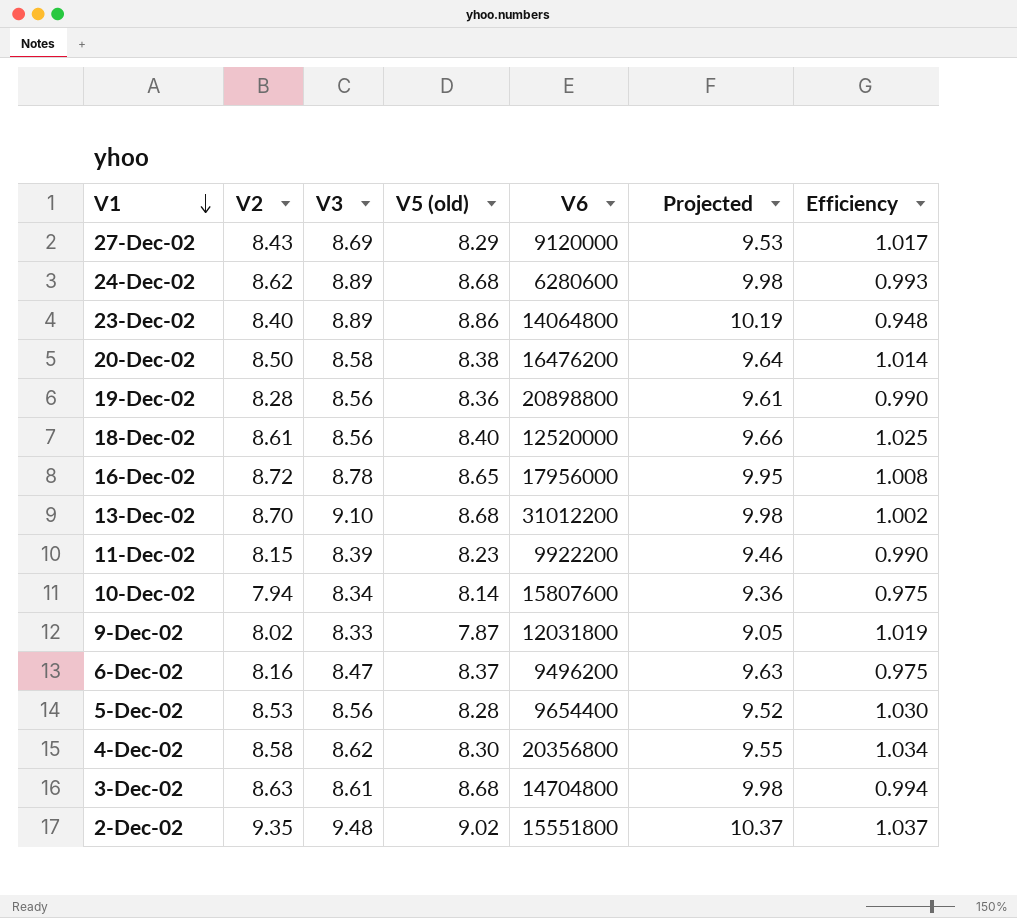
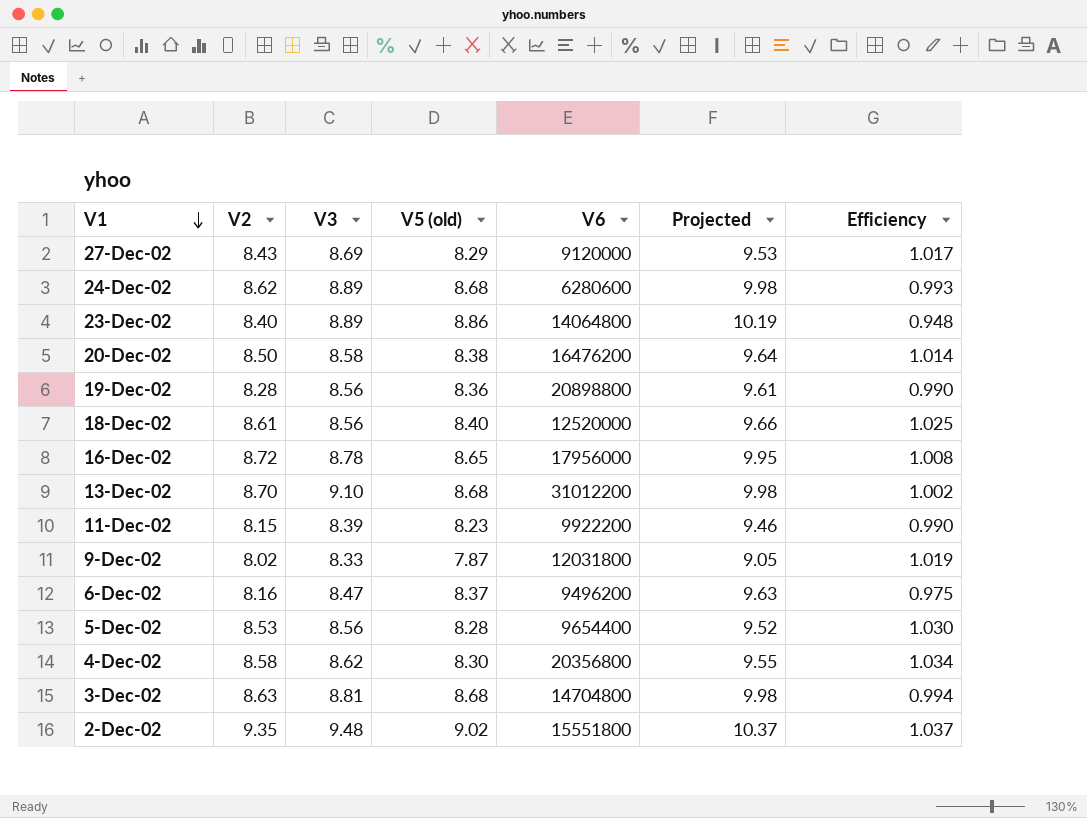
row 10-Dec-02: 7.94 | 8.34 | 8.14 | 15807600 | 9.36 | 0.975 -> none
3-Dec-02 | V3: 8.61 -> 8.81

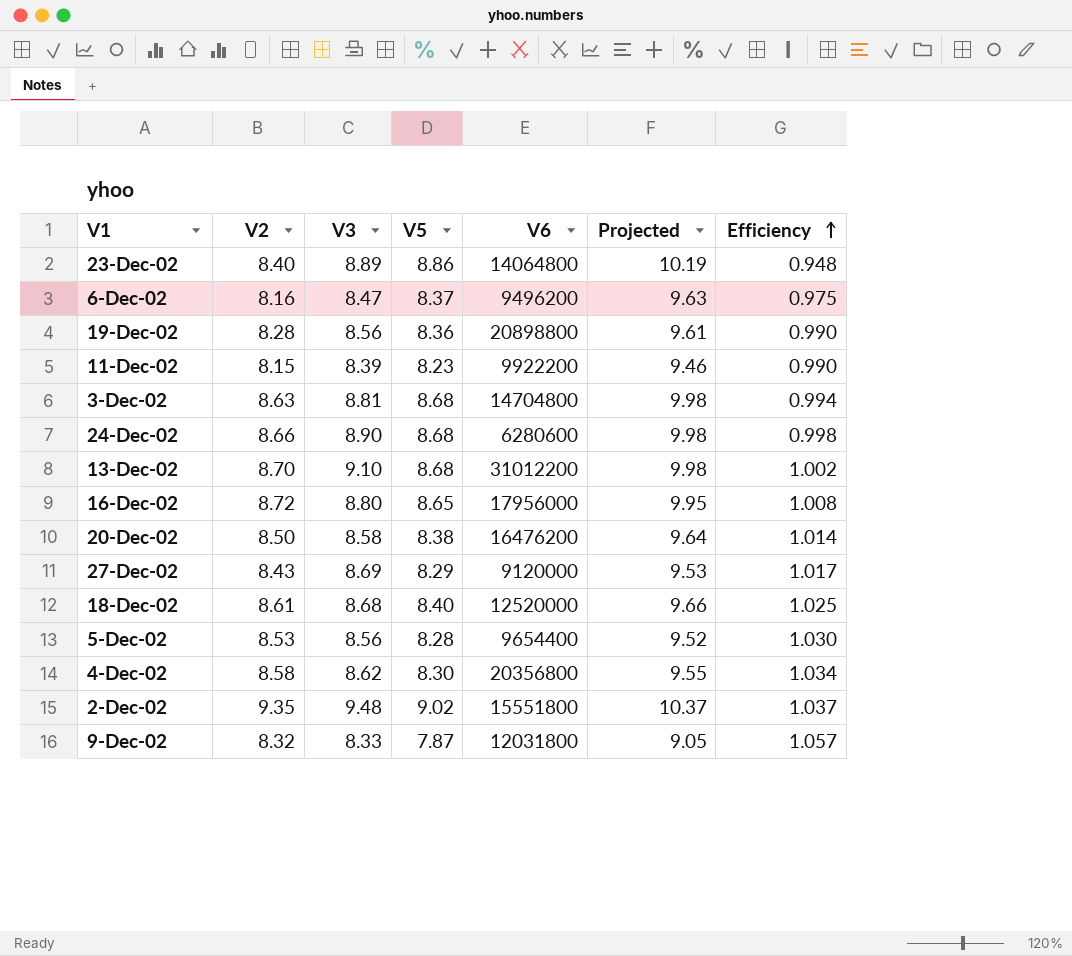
row order: V1 descending -> Efficiency ascending
column name: V5 (old) -> V5
24-Dec-02 | V2: 8.62 -> 8.66
24-Dec-02 | V3: 8.89 -> 8.90
24-Dec-02 | Efficiency: 0.993 -> 0.998
16-Dec-02 | V3: 8.78 -> 8.80
18-Dec-02 | V3: 8.56 -> 8.68
9-Dec-02 | V2: 8.02 -> 8.32
9-Dec-02 | Efficiency: 1.019 -> 1.057

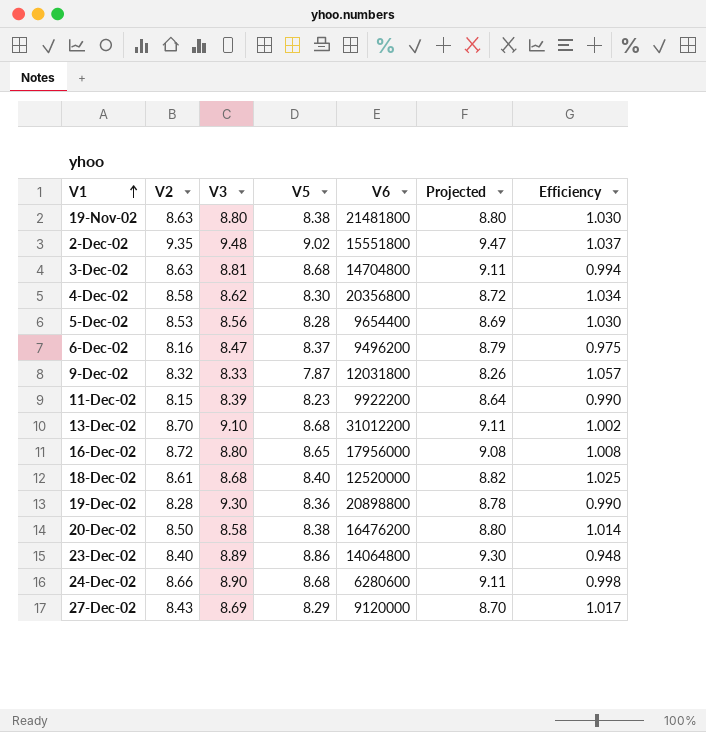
row order: Efficiency ascending -> V1 ascending
column Projected | formula: [V5] * 1.15 -> [V5] * 1.05
row 19-Nov-02: none -> 8.63 | 8.80 | 8.38 | 21481800 | 8.80 | 1.030
19-Dec-02 | V3: 8.56 -> 9.30

